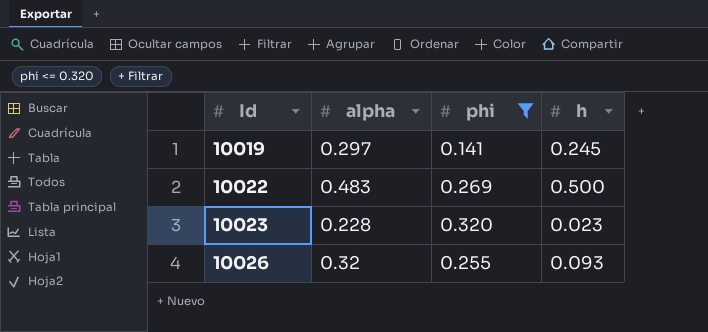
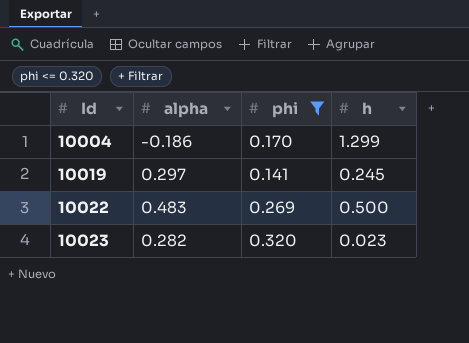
row 10026: 0.32 | 0.255 | 0.093 -> none
row 10004: none -> -0.186 | 0.170 | 1.299
10023 | alpha: 0.228 -> 0.282

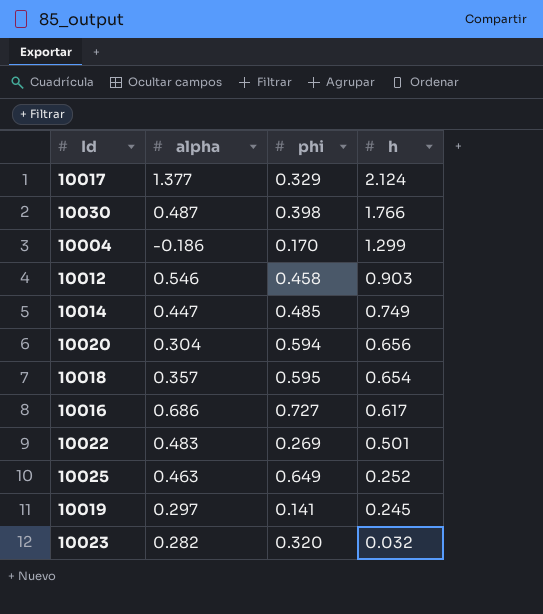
filter: phi <= 0.320 -> none
row order: Id ascending -> h descending
10022 | h: 0.500 -> 0.501
10023 | h: 0.023 -> 0.032

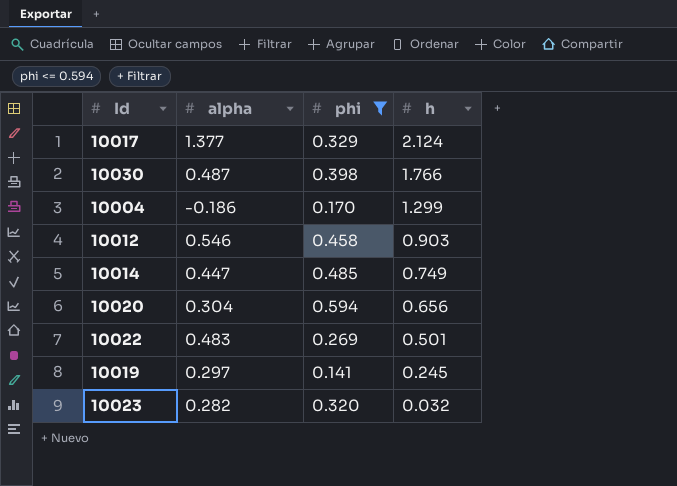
filter: none -> phi <= 0.594

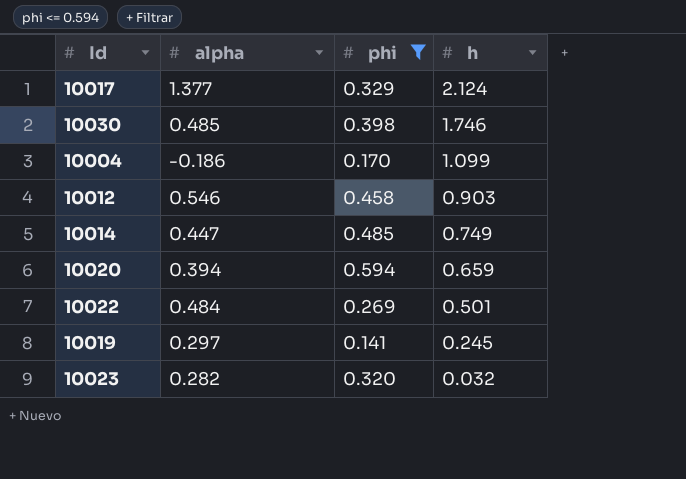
10030 | alpha: 0.487 -> 0.485
10030 | h: 1.766 -> 1.746
10004 | h: 1.299 -> 1.099
10020 | alpha: 0.304 -> 0.394
10020 | h: 0.656 -> 0.659
10022 | alpha: 0.483 -> 0.484

